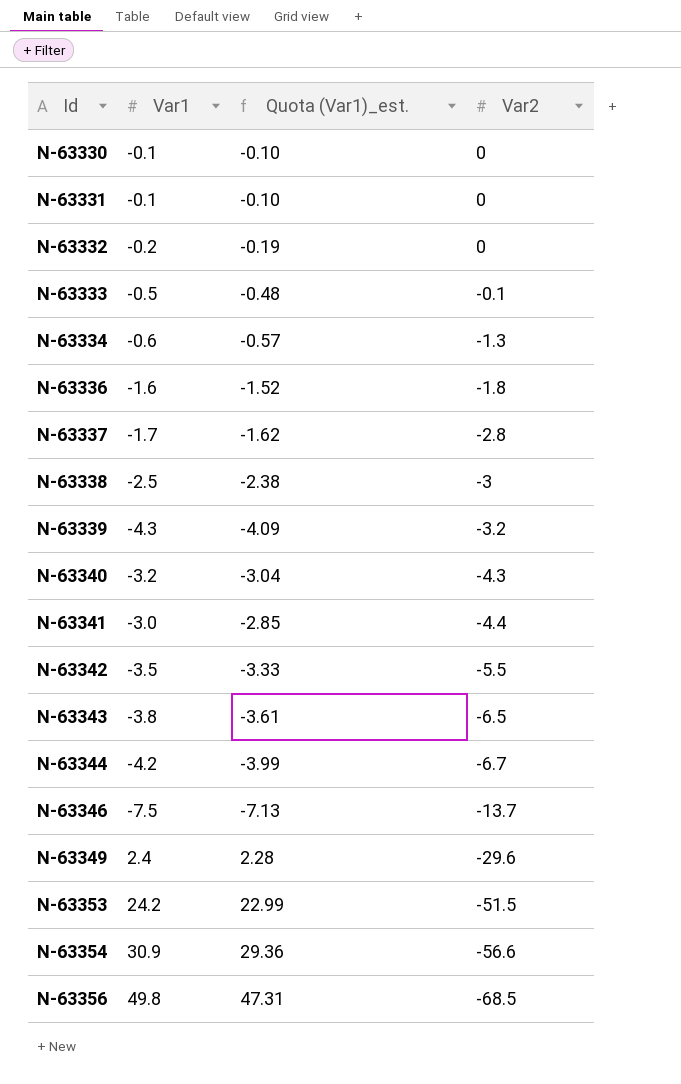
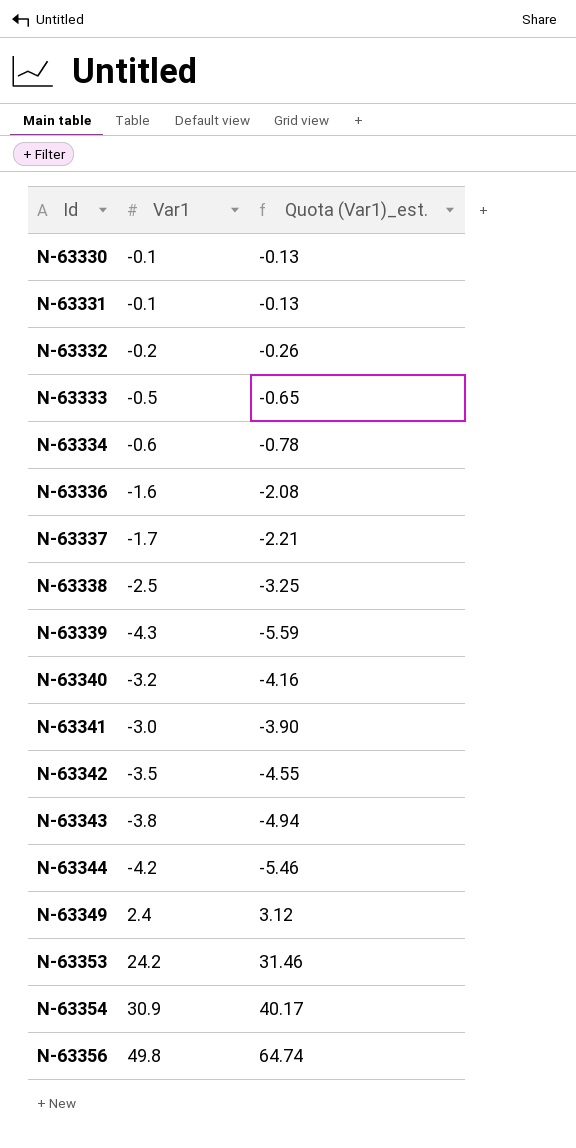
column Var2 | position: 4 -> none
column Quota (Var1)_est. | formula: [Var1] * 0.95 -> [Var1] * 1.3
row N-63346: -7.5 | -7.13 | -13.7 -> none

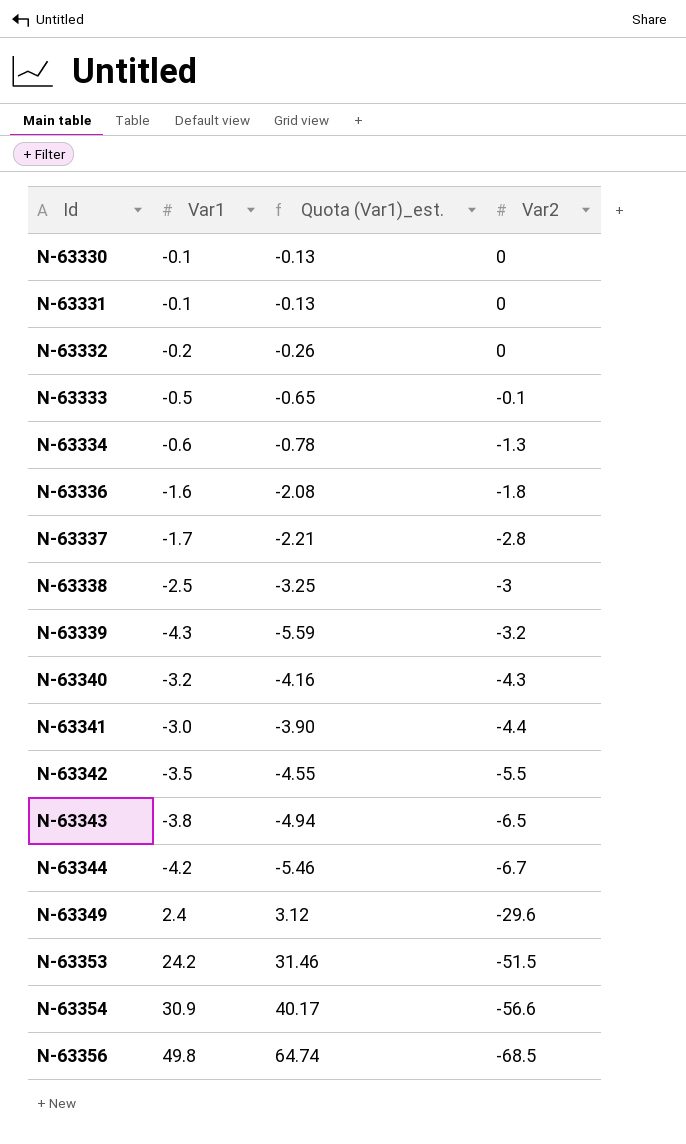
column Var2 | position: none -> 4

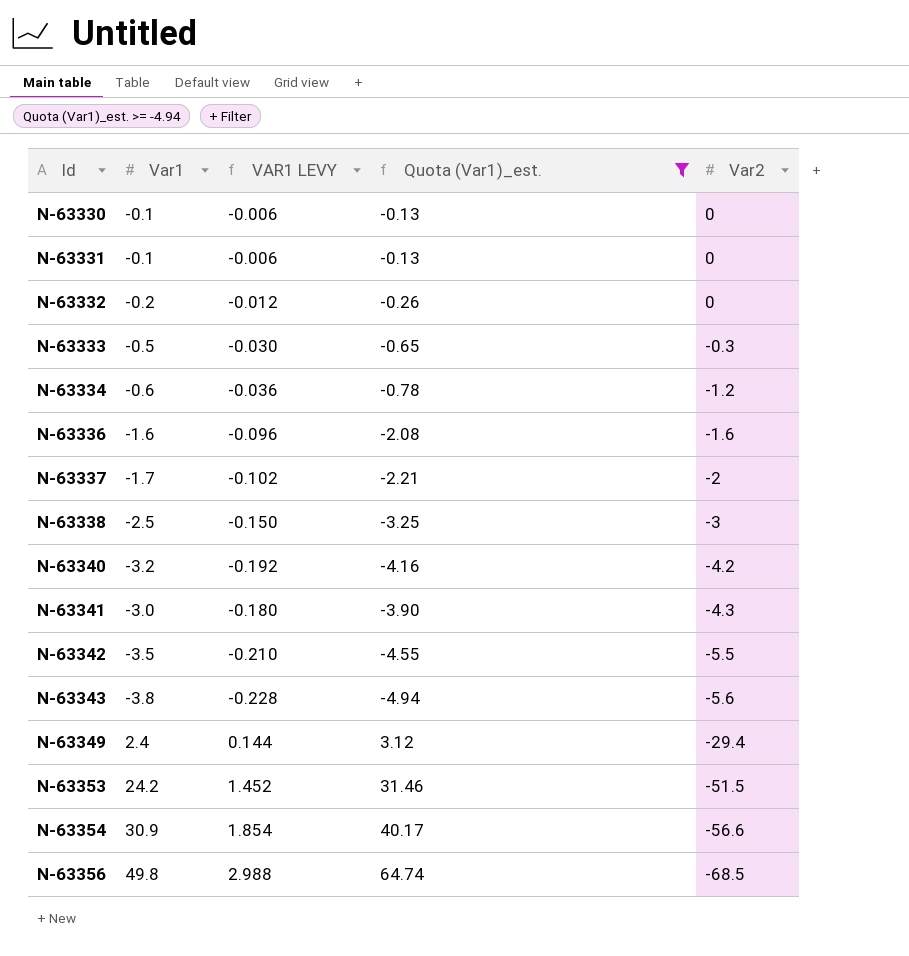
filter: none -> Quota (Var1)_est. >= -4.94
column VAR1 LEVY | formula: none -> [Var1] * 0.06
N-63333 | Var2: -0.1 -> -0.3
N-63334 | Var2: -1.3 -> -1.2
N-63336 | Var2: -1.8 -> -1.6
N-63337 | Var2: -2.8 -> -2
N-63340 | Var2: -4.3 -> -4.2
N-63341 | Var2: -4.4 -> -4.3
N-63343 | Var2: -6.5 -> -5.6
N-63349 | Var2: -29.6 -> -29.4

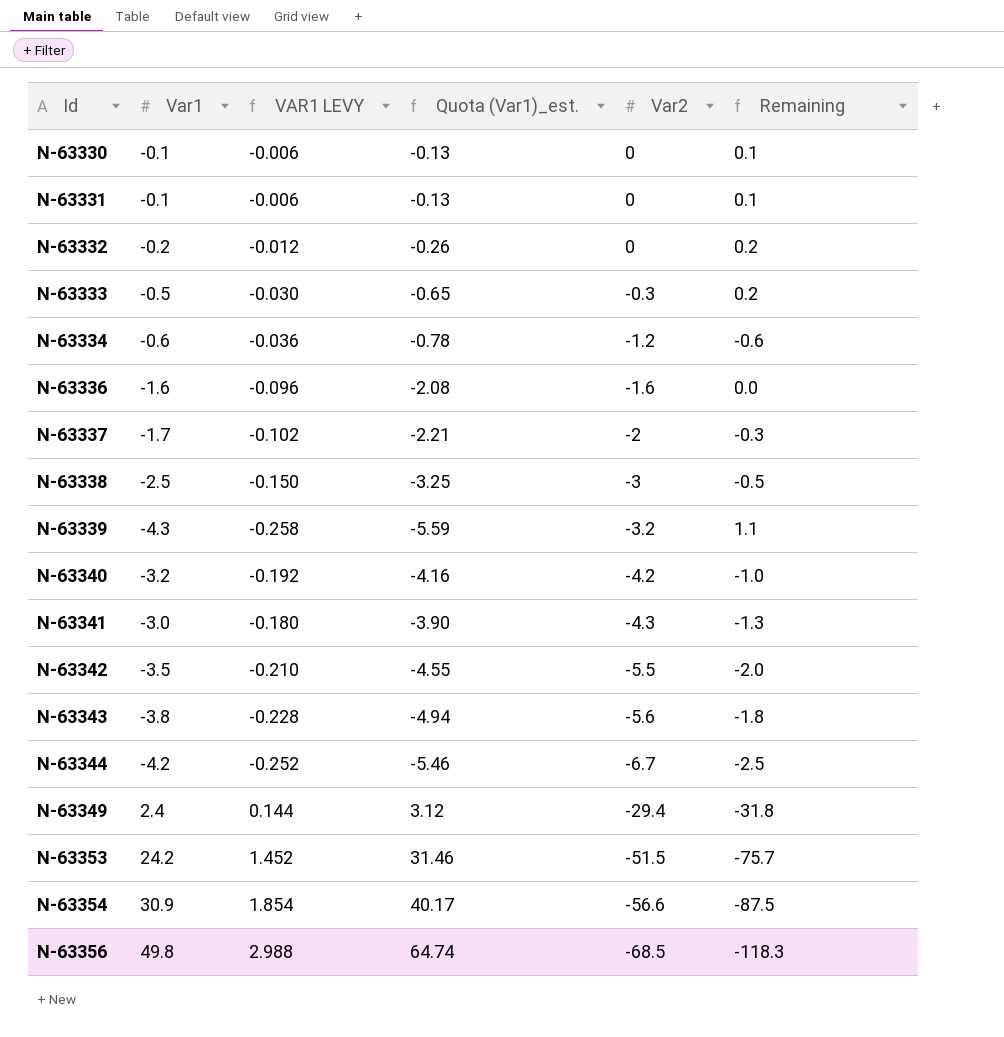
filter: Quota (Var1)_est. >= -4.94 -> none
column Remaining | formula: none -> [Var2] - [Var1]

